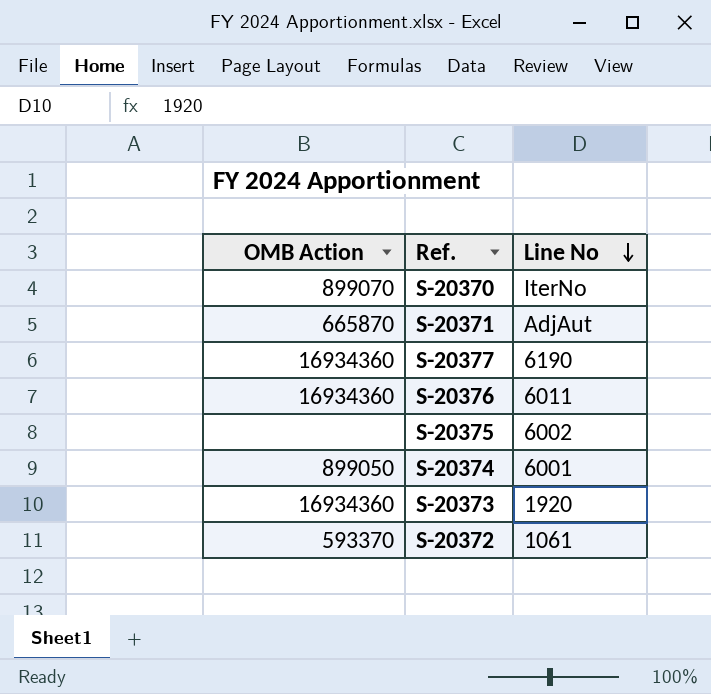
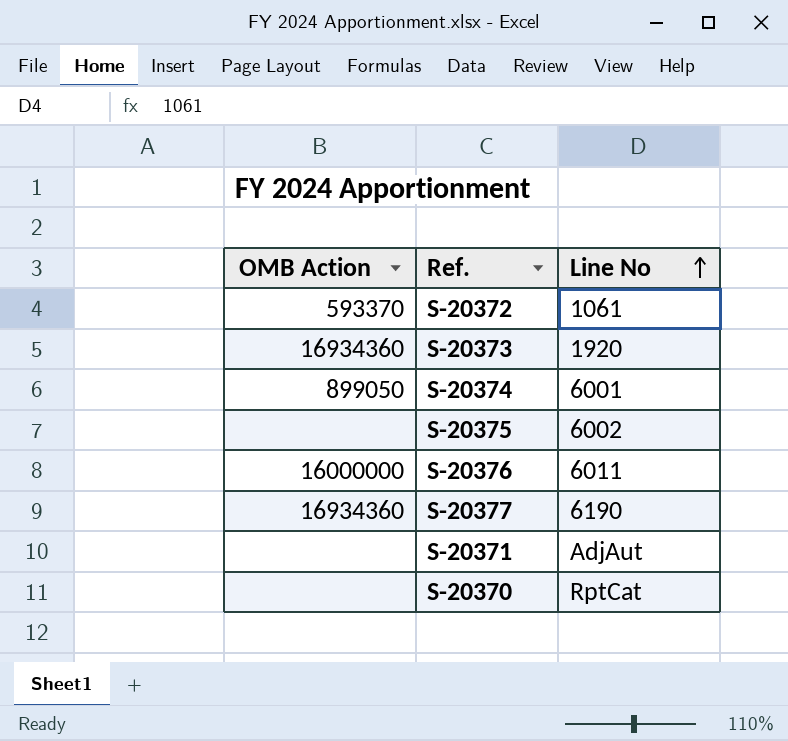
row order: Line No descending -> Line No ascending
S-20376 | OMB Action: 16934360 -> 16000000
S-20371 | OMB Action: 665870 -> none
S-20370 | OMB Action: 899070 -> none
S-20370 | Line No: IterNo -> RptCat

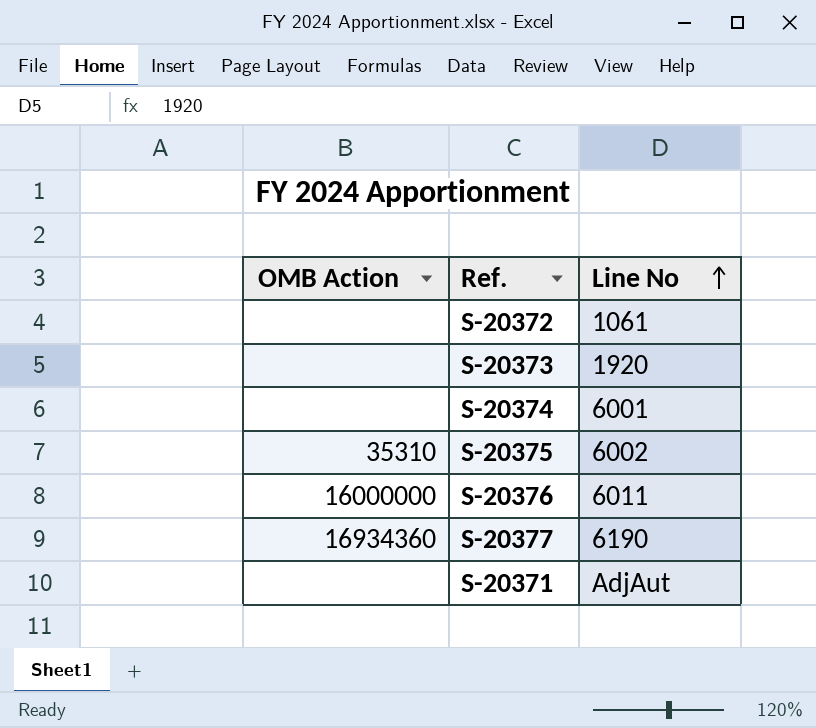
row S-20370: none | RptCat -> none
S-20372 | OMB Action: 593370 -> none
S-20373 | OMB Action: 16934360 -> none
S-20374 | OMB Action: 899050 -> none
S-20375 | OMB Action: none -> 35310

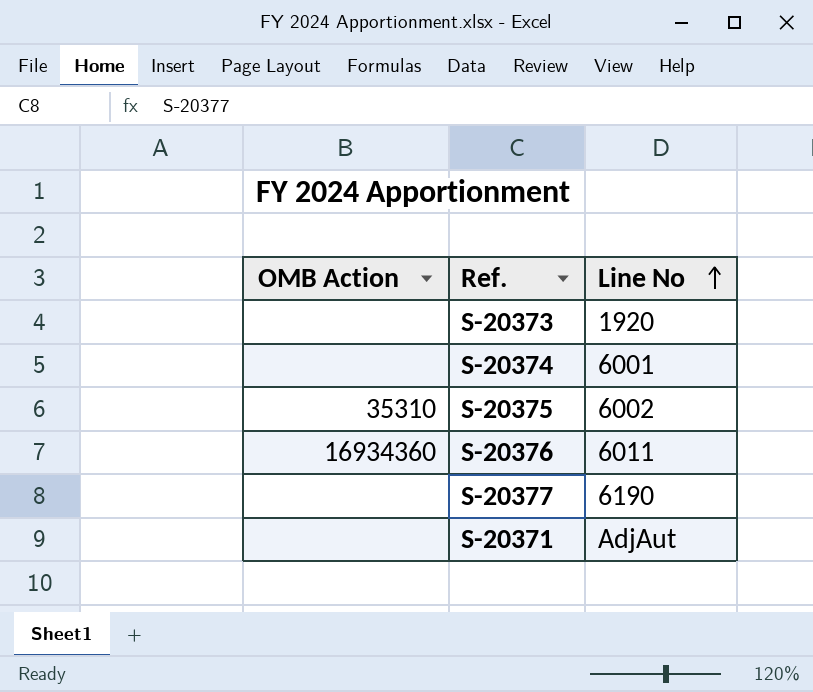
row S-20372: none | 1061 -> none
S-20376 | OMB Action: 16000000 -> 16934360
S-20377 | OMB Action: 16934360 -> none

